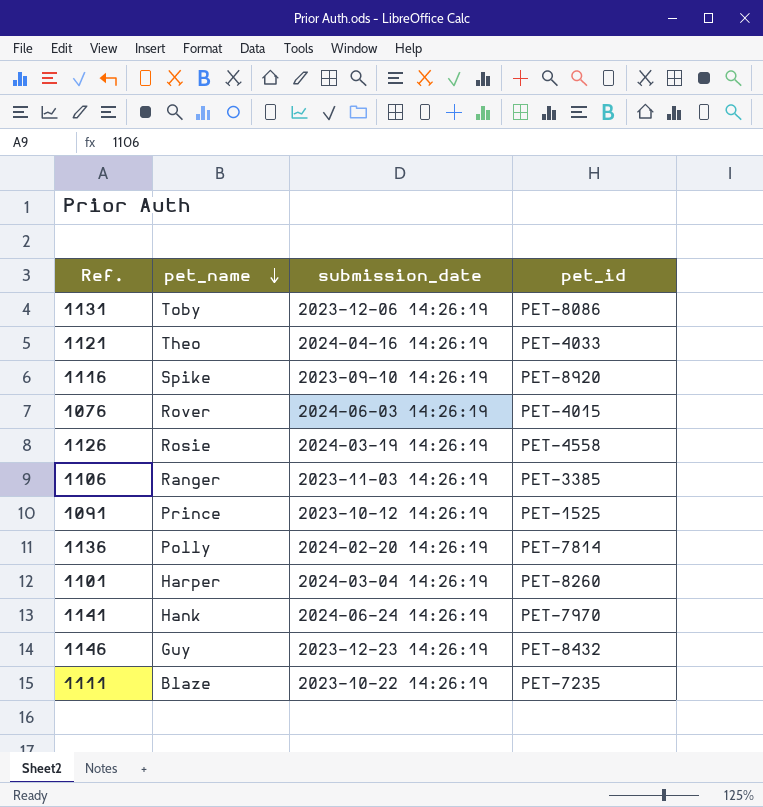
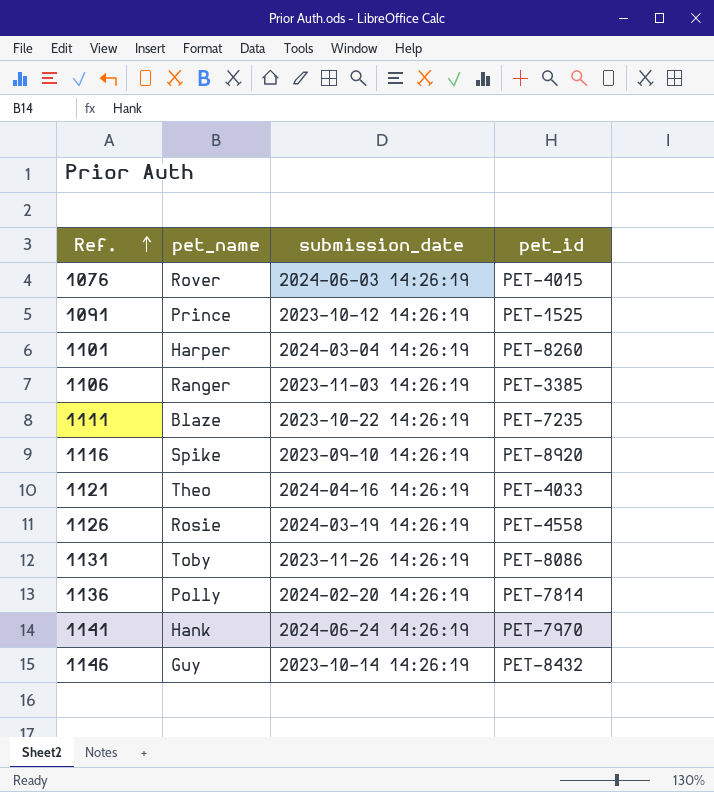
row order: pet_name descending -> Ref. ascending
1131 | submission_date: 2023-12-06 14:26:19 -> 2023-11-26 14:26:19
1146 | submission_date: 2023-12-23 14:26:19 -> 2023-10-14 14:26:19

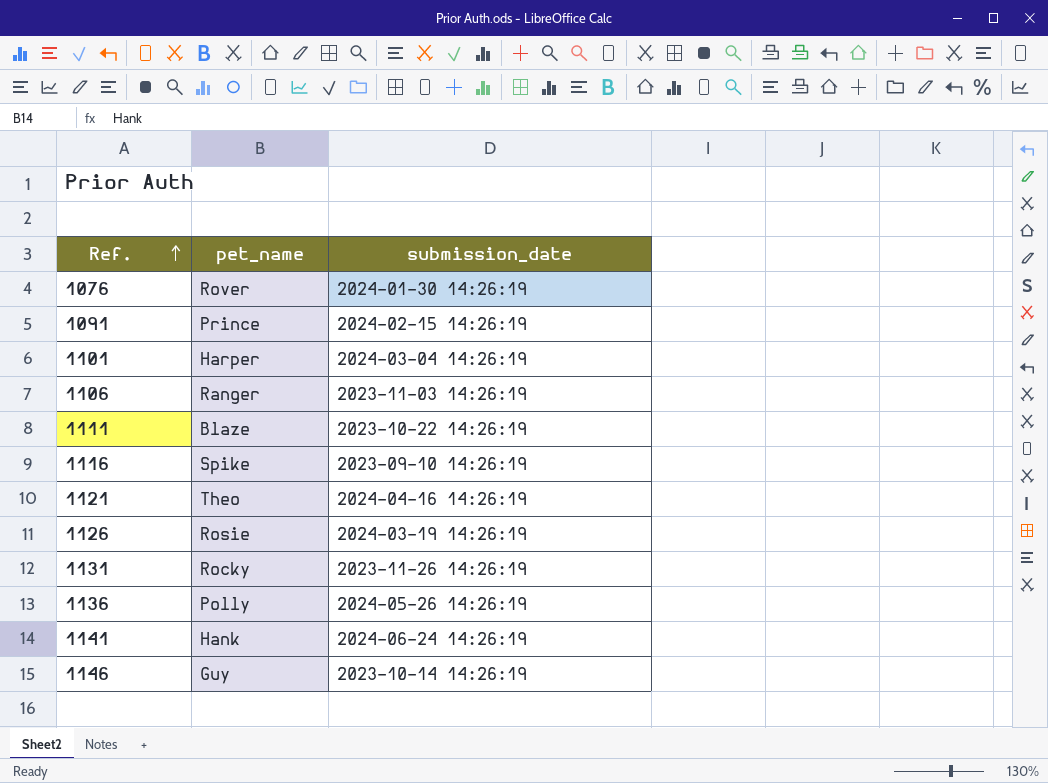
column pet_id | position: 4 -> none
1076 | submission_date: 2024-06-03 14:26:19 -> 2024-01-30 14:26:19
1091 | submission_date: 2023-10-12 14:26:19 -> 2024-02-15 14:26:19
1131 | pet_name: Toby -> Rocky
1136 | submission_date: 2024-02-20 14:26:19 -> 2024-05-26 14:26:19

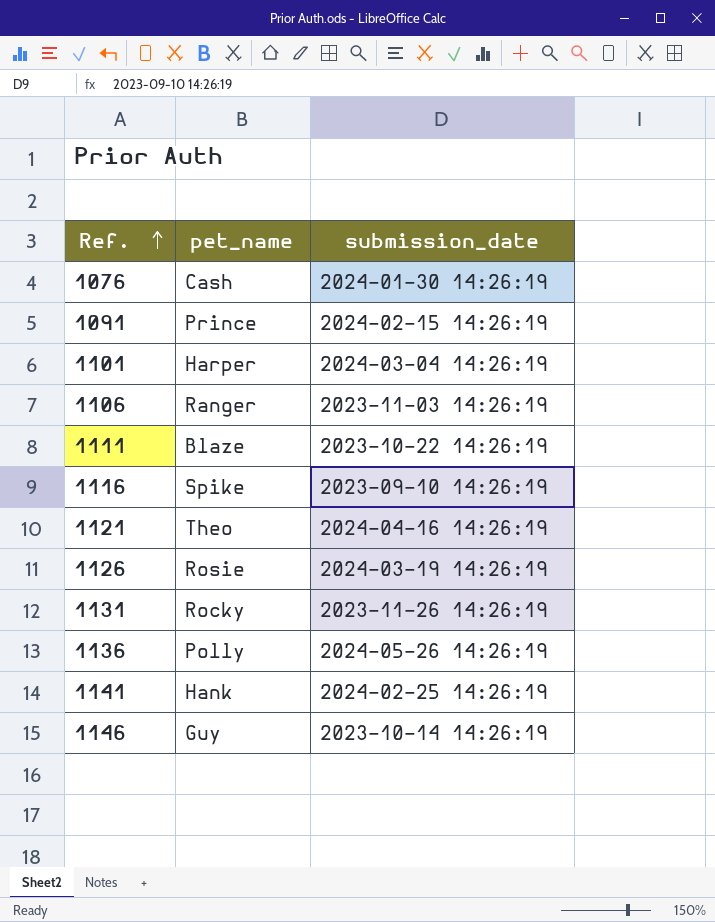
1076 | pet_name: Rover -> Cash
1141 | submission_date: 2024-06-24 14:26:19 -> 2024-02-25 14:26:19

